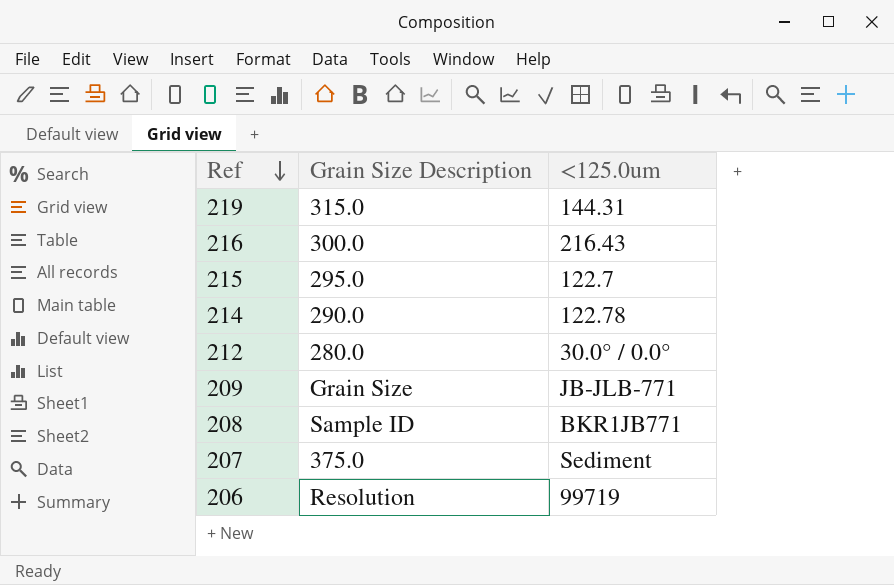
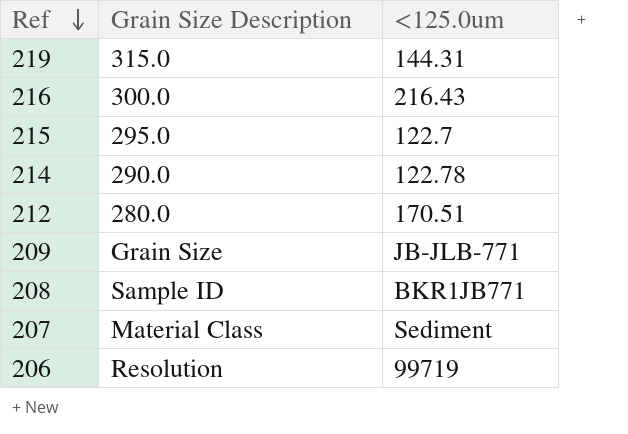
212 | <125.0um: 30.0° / 0.0° -> 170.51
207 | Grain Size Description: 375.0 -> Material Class

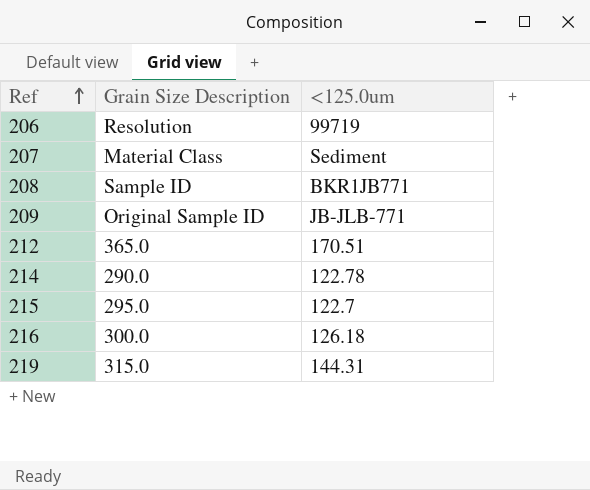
row order: Ref descending -> Ref ascending
209 | Grain Size Description: Grain Size -> Original Sample ID
212 | Grain Size Description: 280.0 -> 365.0
216 | <125.0um: 216.43 -> 126.18

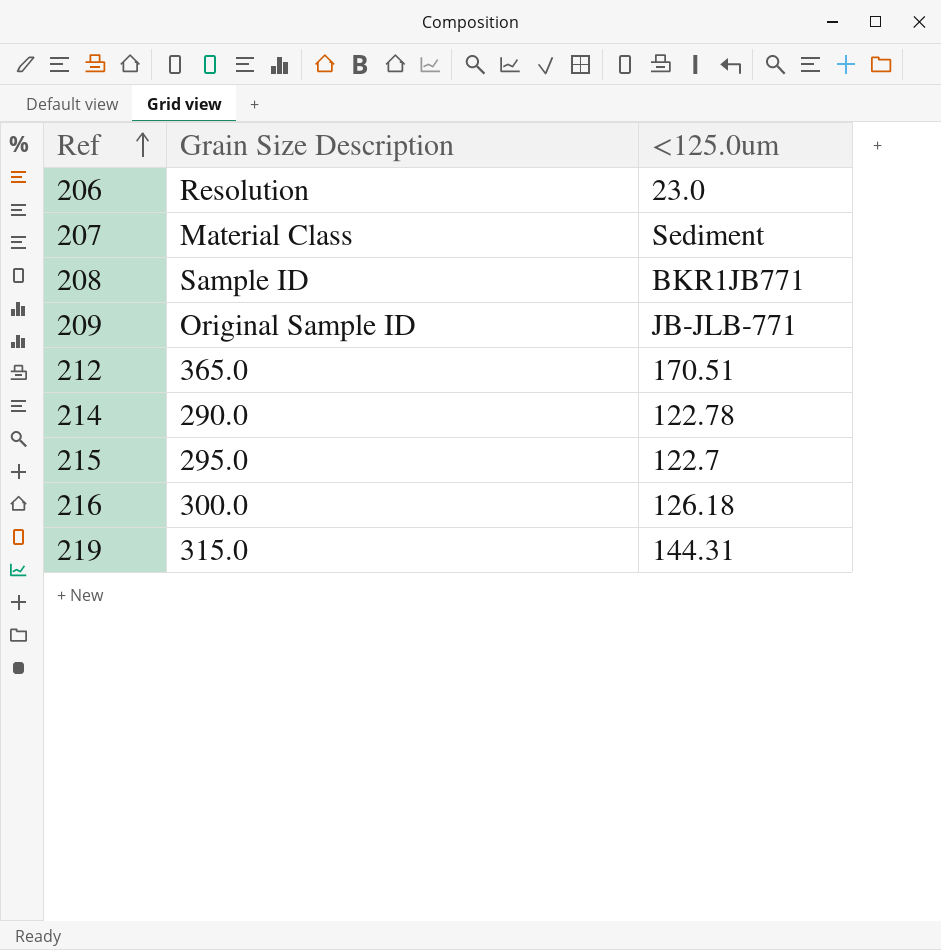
206 | <125.0um: 99719 -> 23.0

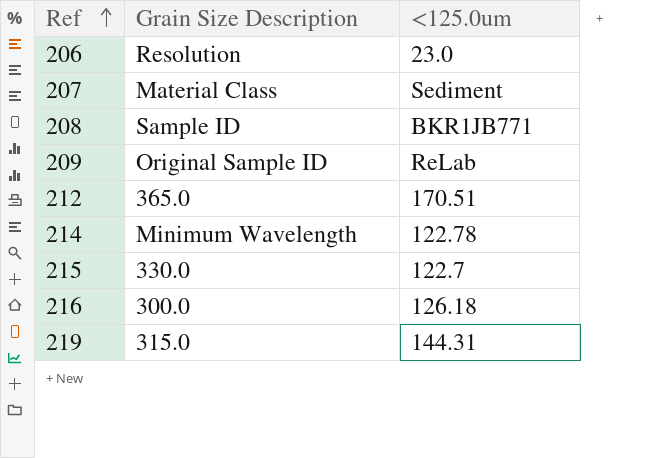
209 | <125.0um: JB-JLB-771 -> ReLab
214 | Grain Size Description: 290.0 -> Minimum Wavelength
215 | Grain Size Description: 295.0 -> 330.0

